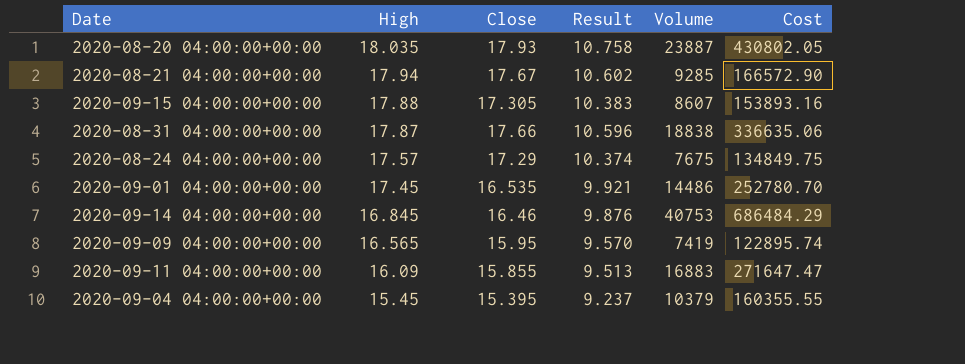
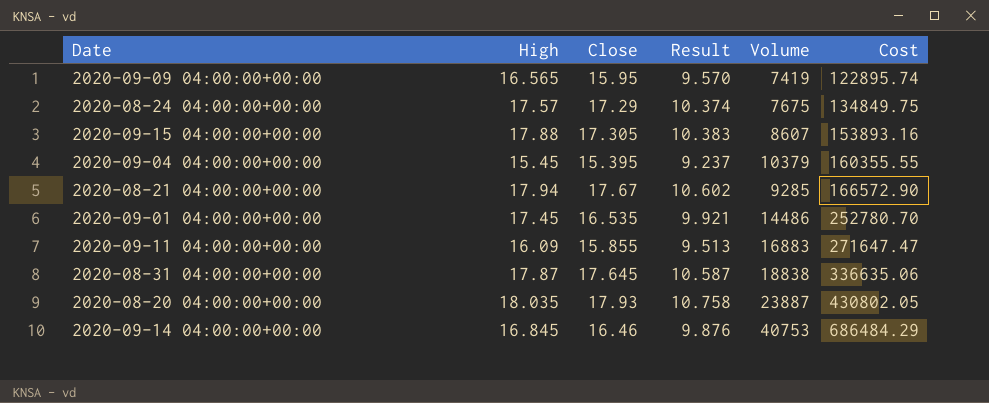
row order: High descending -> Cost ascending
2020-08-31 04:00:00+00:00 | Close: 17.66 -> 17.645
2020-08-31 04:00:00+00:00 | Result: 10.596 -> 10.587

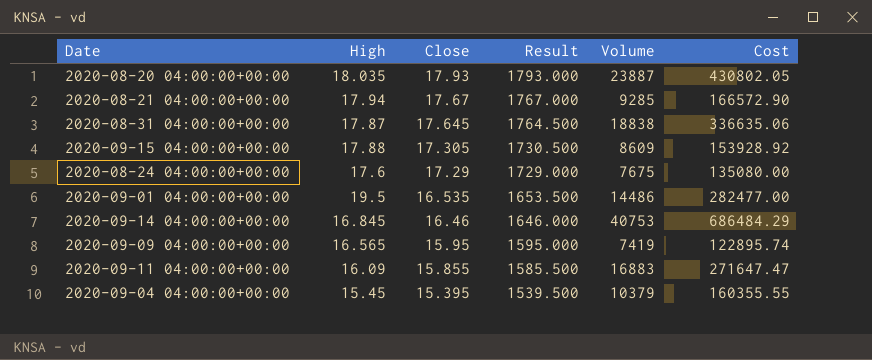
row order: Cost ascending -> Close descending
column Result | formula: [Close] * 0.6 -> [Close] * 100
2020-09-15 04:00:00+00:00 | Volume: 8607 -> 8609
2020-09-15 04:00:00+00:00 | Cost: 153893.16 -> 153928.92
2020-08-24 04:00:00+00:00 | High: 17.57 -> 17.6
2020-08-24 04:00:00+00:00 | Cost: 134849.75 -> 135080.00
2020-09-01 04:00:00+00:00 | High: 17.45 -> 19.5
2020-09-01 04:00:00+00:00 | Cost: 252780.70 -> 282477.00

